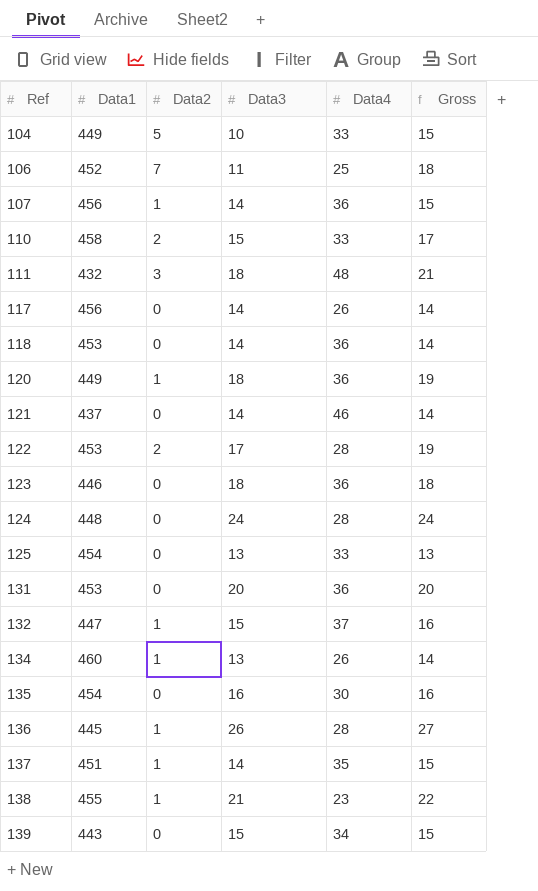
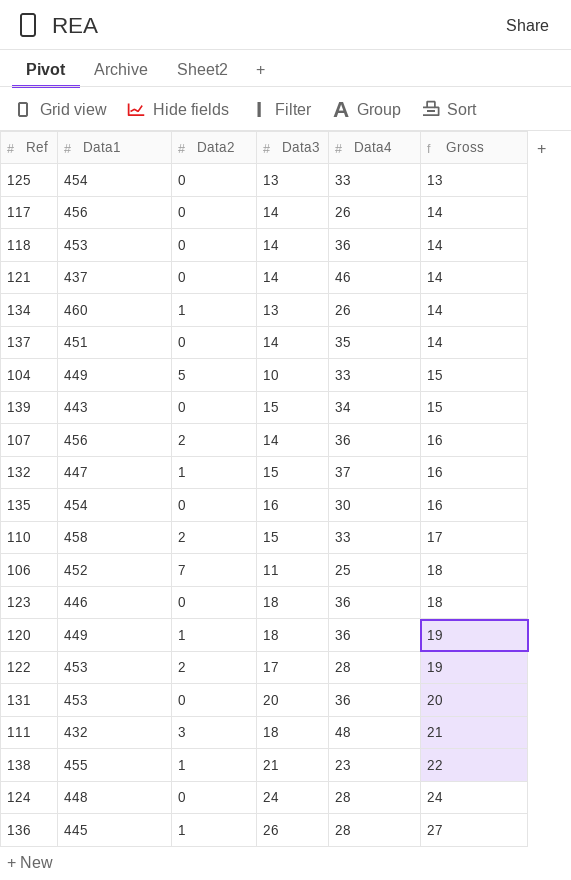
row order: Ref ascending -> Gross ascending
137 | Data2: 1 -> 0
137 | Gross: 15 -> 14
107 | Data2: 1 -> 2
107 | Gross: 15 -> 16

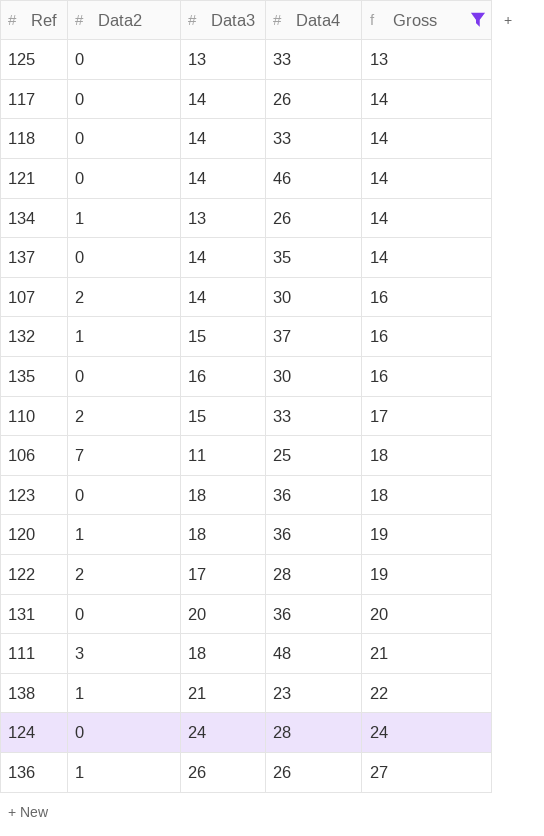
filter: none -> Gross != 15
column Data1 | position: 2 -> none
118 | Data4: 36 -> 33
107 | Data4: 36 -> 30
136 | Data4: 28 -> 26

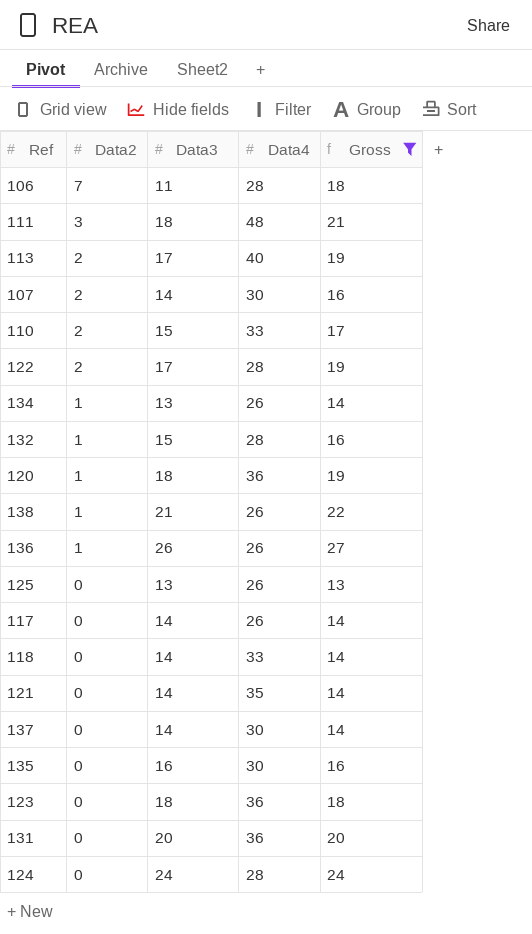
row order: Gross ascending -> Data2 descending
106 | Data4: 25 -> 28
row 113: none -> 2 | 17 | 40 | 19
132 | Data4: 37 -> 28
138 | Data4: 23 -> 26
125 | Data4: 33 -> 26
121 | Data4: 46 -> 35
137 | Data4: 35 -> 30

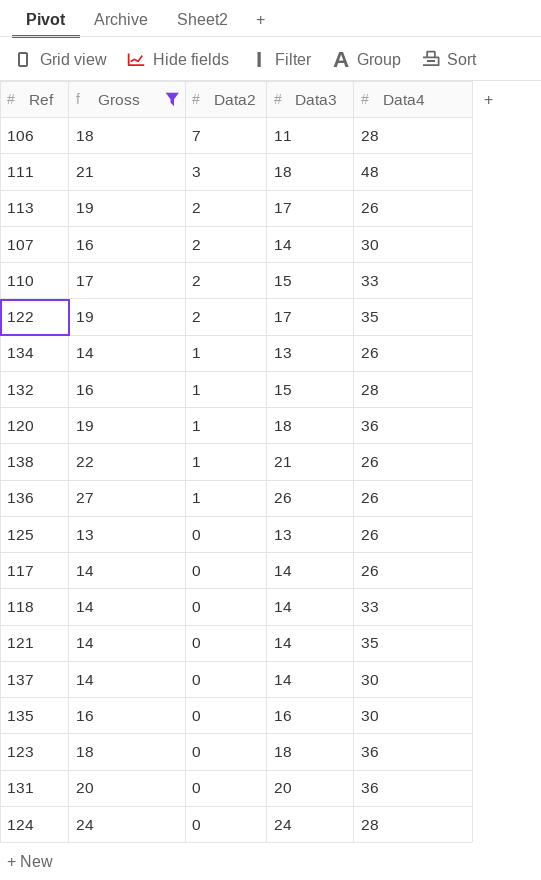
column Gross | position: 5 -> 2
113 | Data4: 40 -> 26
122 | Data4: 28 -> 35

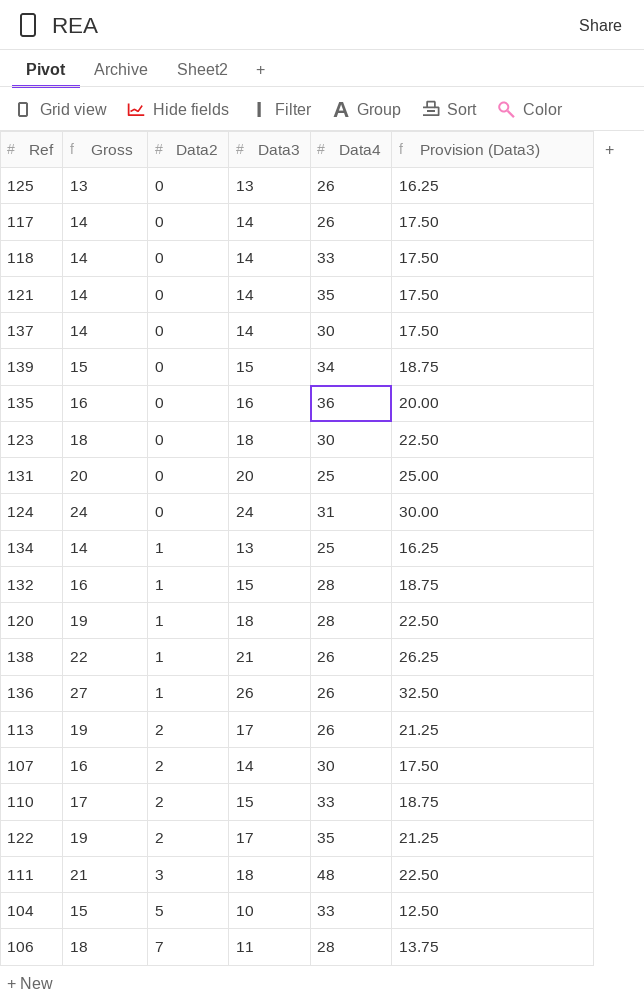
filter: Gross != 15 -> none
row order: Data2 descending -> Data2 ascending
column Provision (Data3) | formula: none -> [Data3] * 1.25
135 | Data4: 30 -> 36
123 | Data4: 36 -> 30
131 | Data4: 36 -> 25
124 | Data4: 28 -> 31
134 | Data4: 26 -> 25
120 | Data4: 36 -> 28

